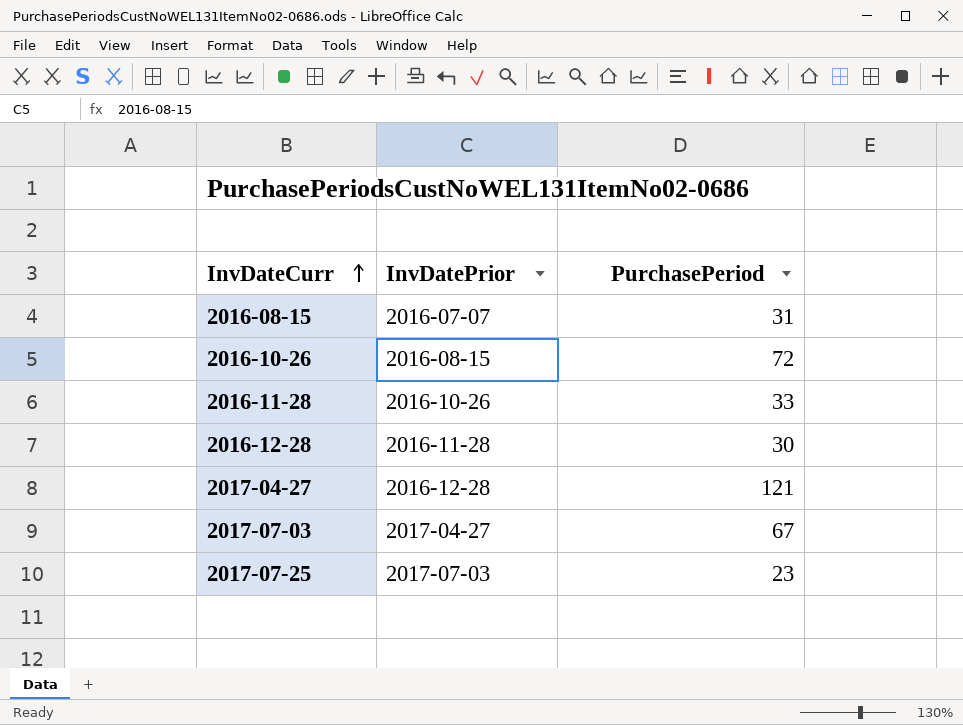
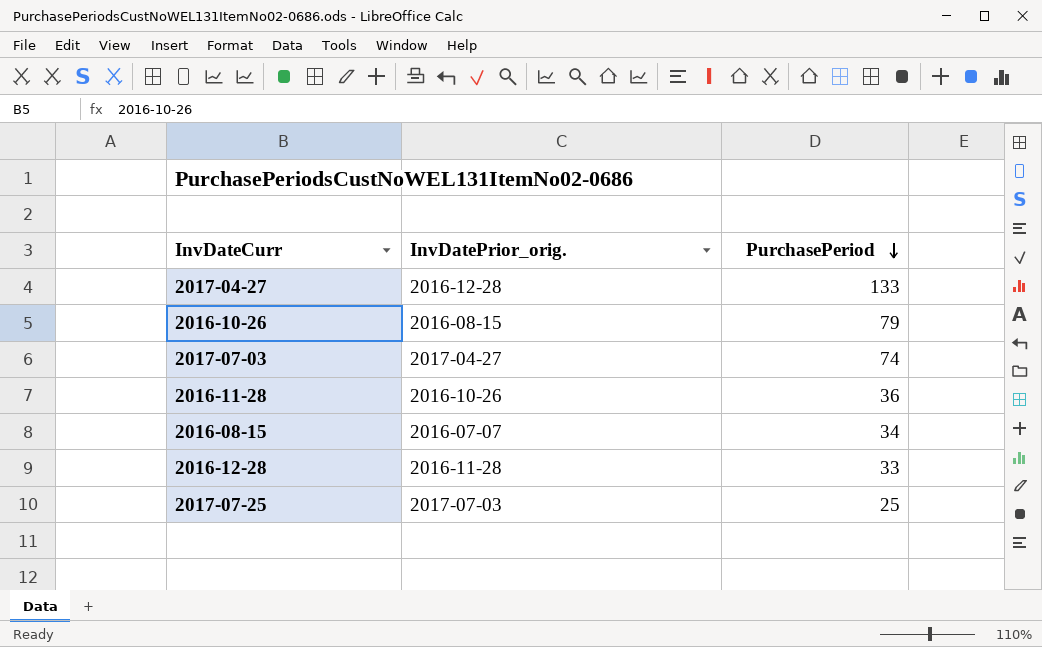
row order: InvDateCurr ascending -> PurchasePeriod descending
column name: InvDatePrior -> InvDatePrior_orig.
2017-04-27 | PurchasePeriod: 121 -> 133
2016-10-26 | PurchasePeriod: 72 -> 79
2017-07-03 | PurchasePeriod: 67 -> 74
2016-11-28 | PurchasePeriod: 33 -> 36
2016-08-15 | PurchasePeriod: 31 -> 34
2016-12-28 | PurchasePeriod: 30 -> 33
2017-07-25 | PurchasePeriod: 23 -> 25

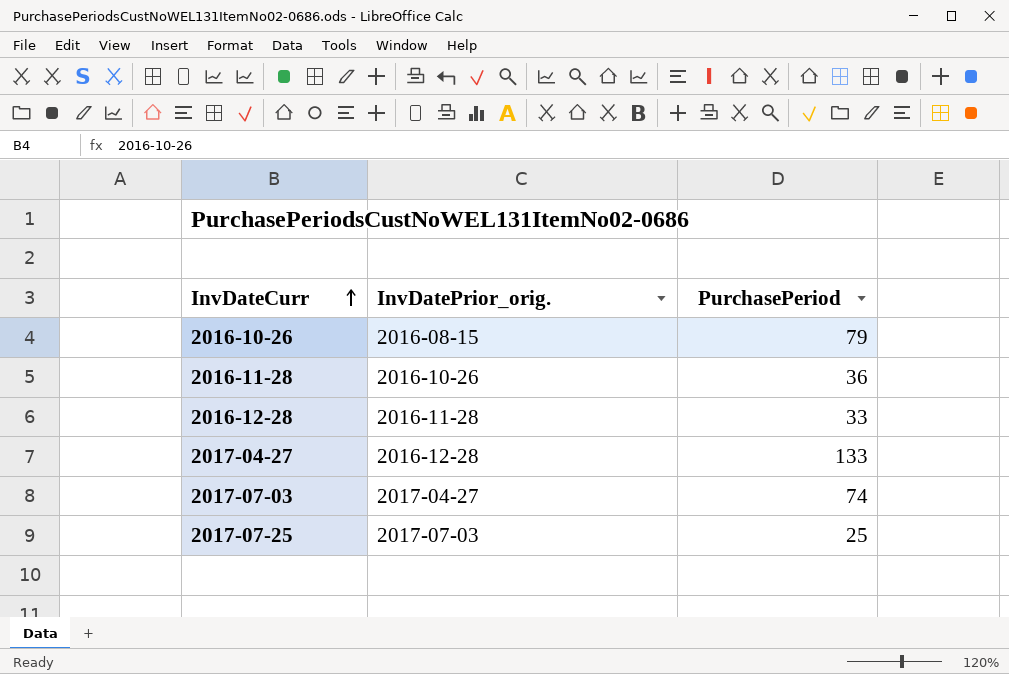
row order: PurchasePeriod descending -> InvDateCurr ascending
row 2016-08-15: 2016-07-07 | 34 -> none

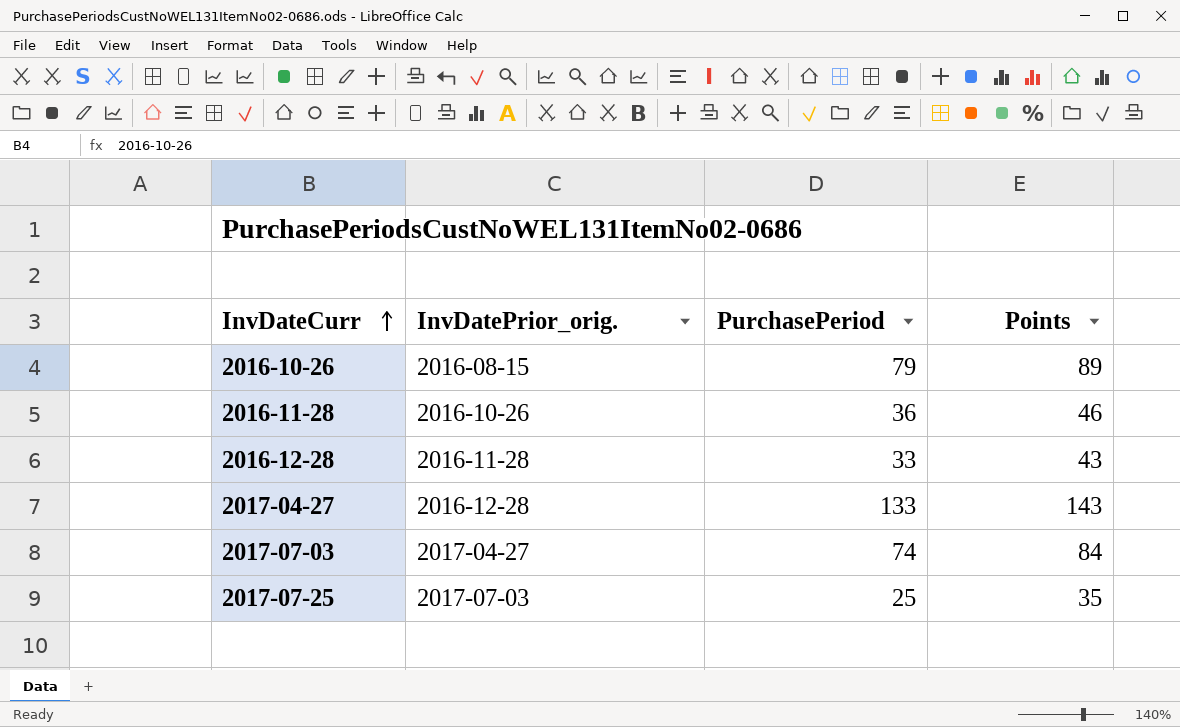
column Points | formula: none -> [PurchasePeriod] + 10

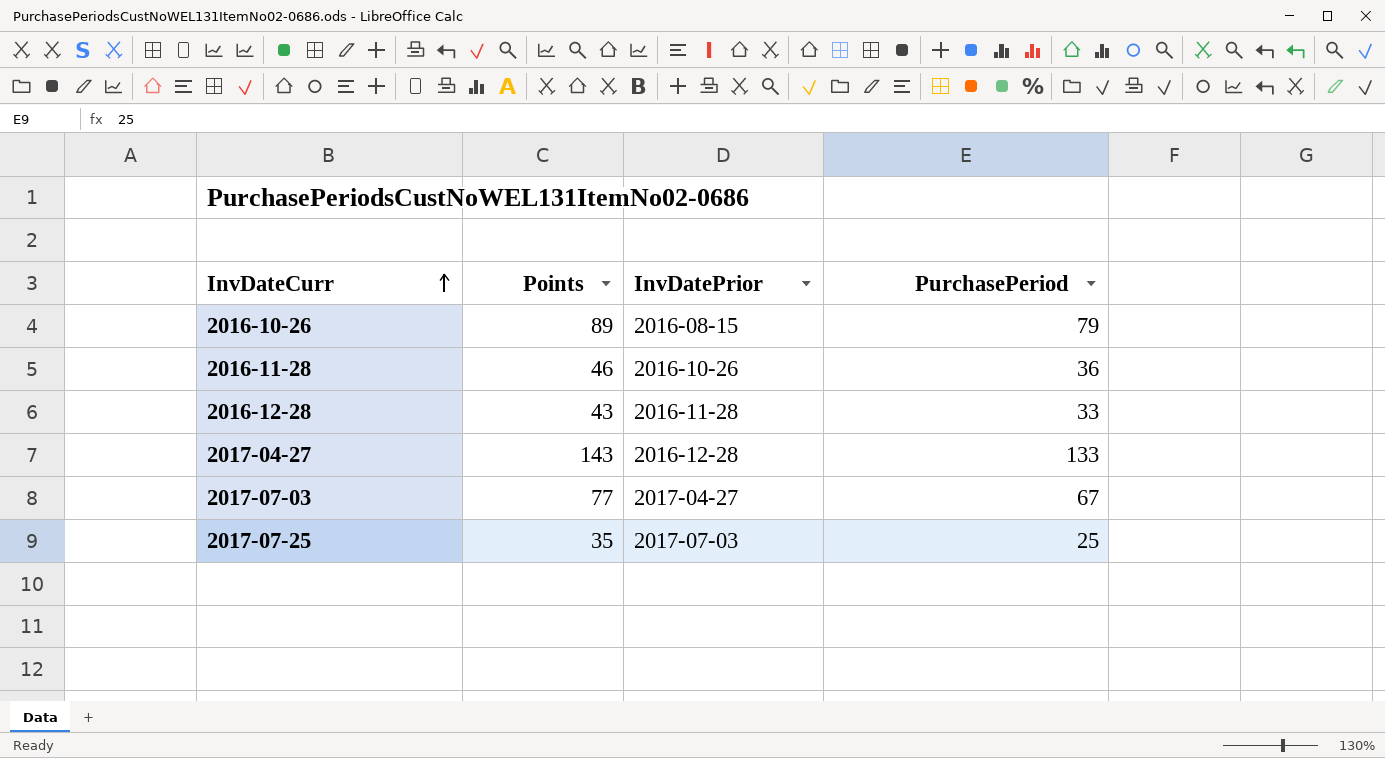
column Points | position: 4 -> 2
column name: InvDatePrior_orig. -> InvDatePrior
2017-07-03 | Points: 84 -> 77
2017-07-03 | PurchasePeriod: 74 -> 67

